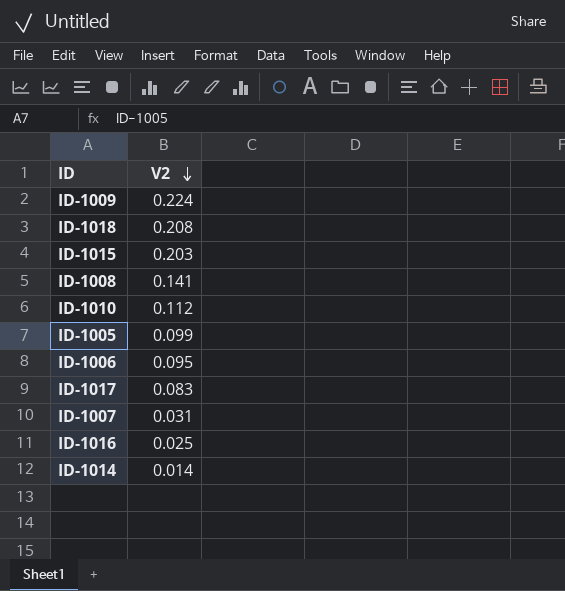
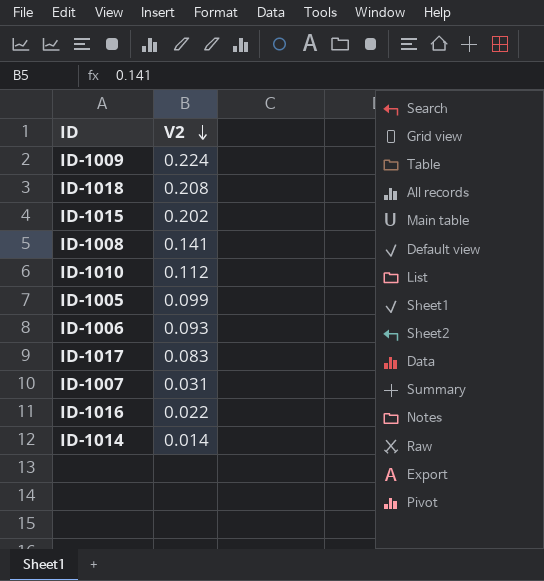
ID-1015 | V2: 0.203 -> 0.202
ID-1006 | V2: 0.095 -> 0.093
ID-1016 | V2: 0.025 -> 0.022

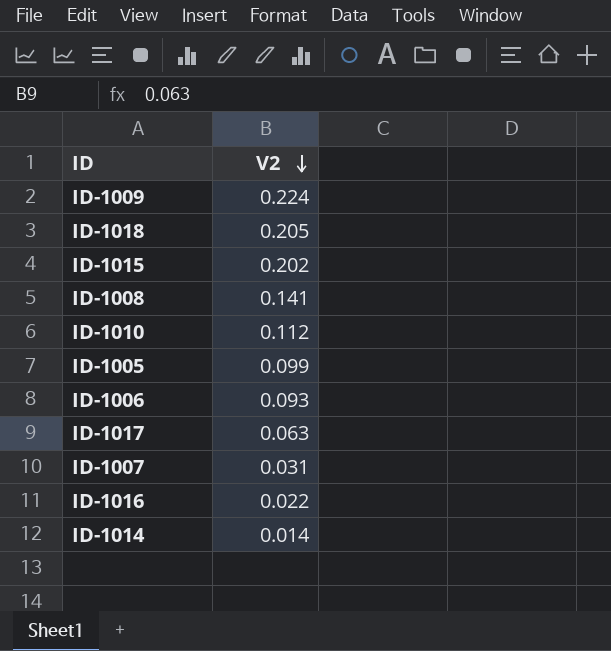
ID-1018 | V2: 0.208 -> 0.205
ID-1017 | V2: 0.083 -> 0.063

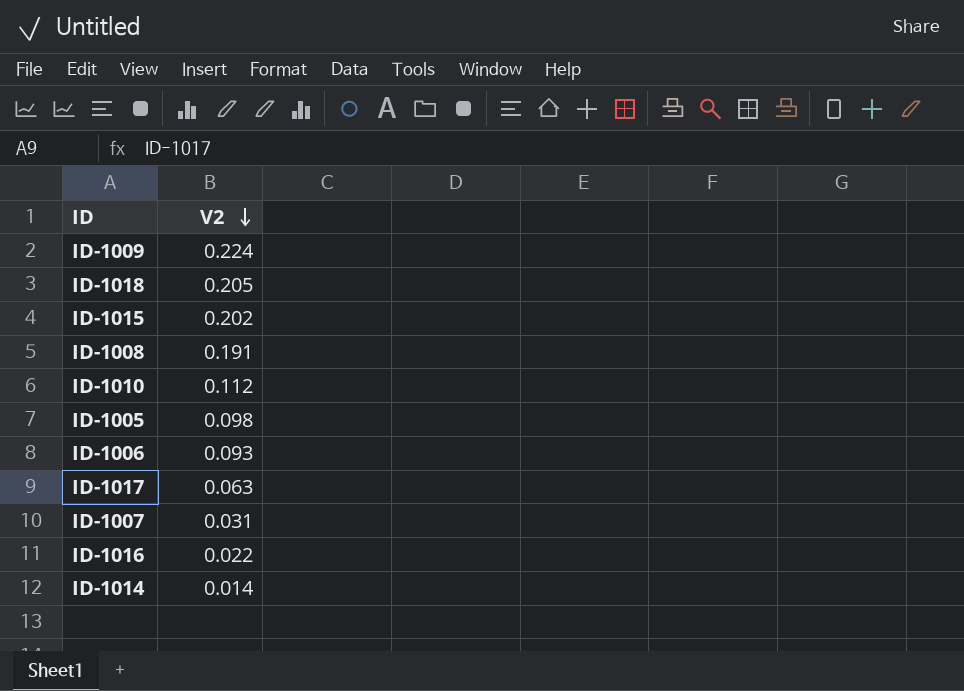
ID-1008 | V2: 0.141 -> 0.191
ID-1005 | V2: 0.099 -> 0.098

